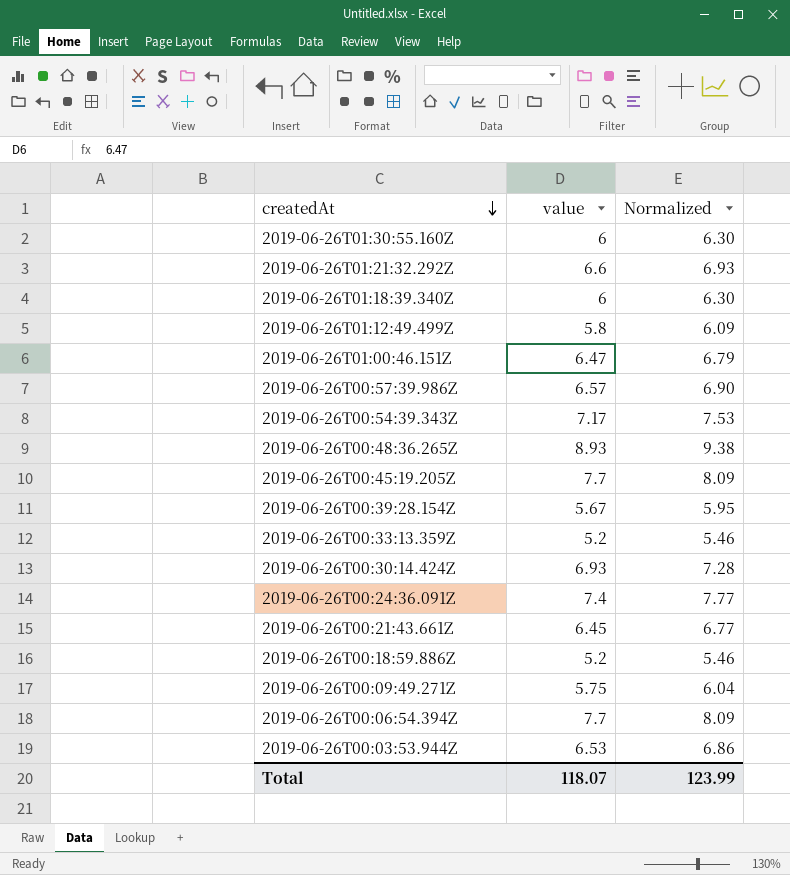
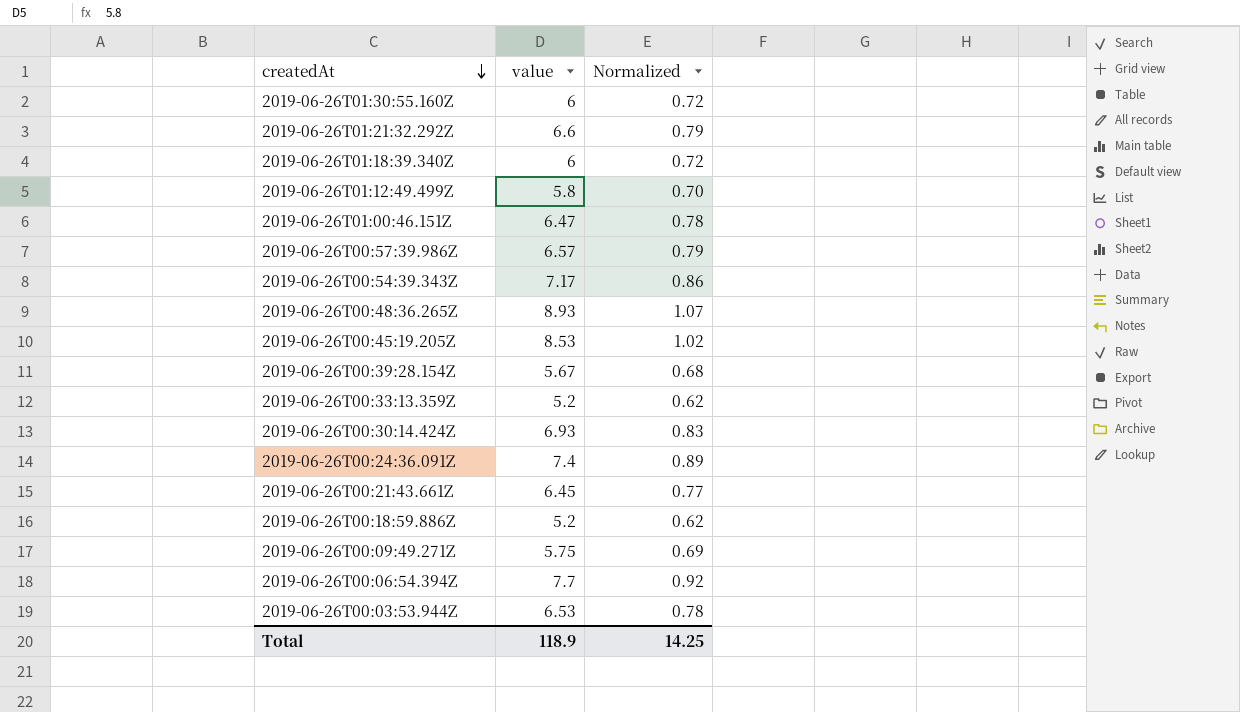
column Normalized | formula: [value] * 1.05 -> [value] * 0.12
2019-06-26T00:45:19.205Z | value: 7.7 -> 8.53
Total | value: 118.07 -> 118.9
Total | Normalized: 123.99 -> 14.25

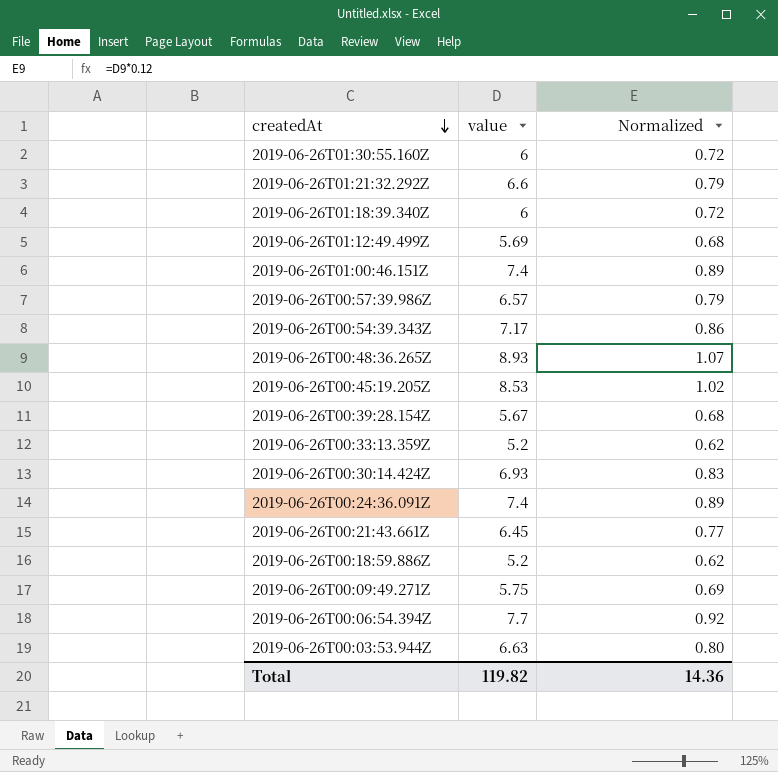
2019-06-26T01:12:49.499Z | value: 5.8 -> 5.69
2019-06-26T01:12:49.499Z | Normalized: 0.70 -> 0.68
2019-06-26T01:00:46.151Z | value: 6.47 -> 7.4
2019-06-26T01:00:46.151Z | Normalized: 0.78 -> 0.89
2019-06-26T00:03:53.944Z | value: 6.53 -> 6.63
2019-06-26T00:03:53.944Z | Normalized: 0.78 -> 0.80
Total | value: 118.9 -> 119.82
Total | Normalized: 14.25 -> 14.36

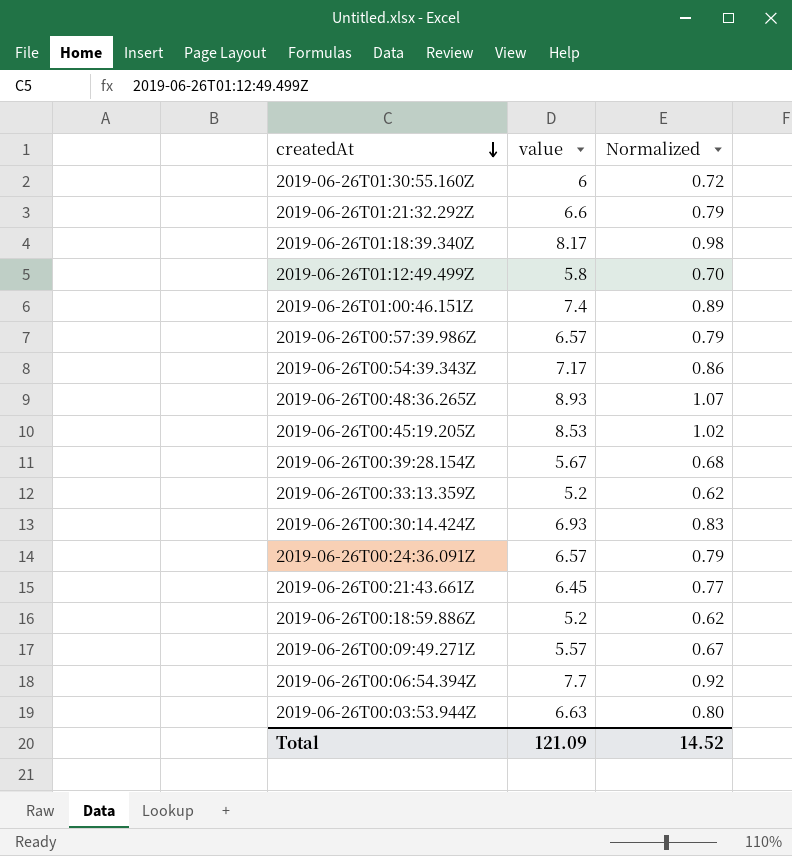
2019-06-26T01:18:39.340Z | value: 6 -> 8.17
2019-06-26T01:18:39.340Z | Normalized: 0.72 -> 0.98
2019-06-26T01:12:49.499Z | value: 5.69 -> 5.8
2019-06-26T01:12:49.499Z | Normalized: 0.68 -> 0.70
2019-06-26T00:24:36.091Z | value: 7.4 -> 6.57
2019-06-26T00:24:36.091Z | Normalized: 0.89 -> 0.79
2019-06-26T00:09:49.271Z | value: 5.75 -> 5.57
2019-06-26T00:09:49.271Z | Normalized: 0.69 -> 0.67
Total | value: 119.82 -> 121.09
Total | Normalized: 14.36 -> 14.52

